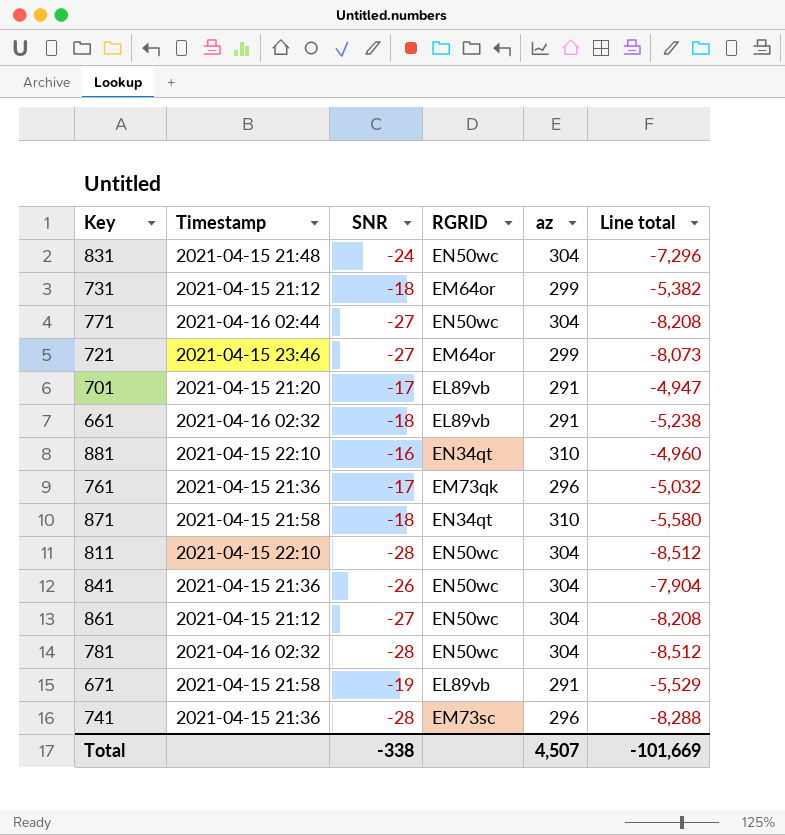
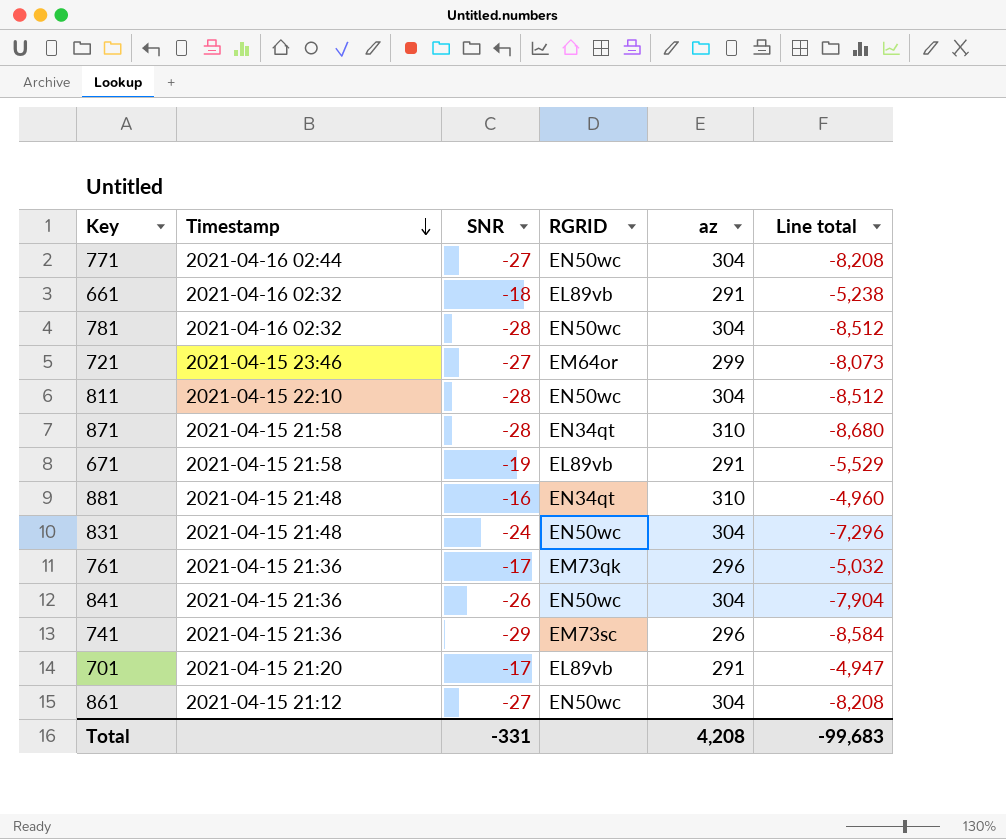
row order: none -> Timestamp descending
row 731: 2021-04-15 21:12 | -18 | EM64or | 299 | -5,382 -> none
871 | SNR: -18 -> -28
871 | Line total: -5,580 -> -8,680
881 | Timestamp: 2021-04-15 22:10 -> 2021-04-15 21:48
741 | SNR: -28 -> -29
741 | Line total: -8,288 -> -8,584
Total | SNR: -338 -> -331
Total | az: 4,507 -> 4,208
Total | Line total: -101,669 -> -99,683

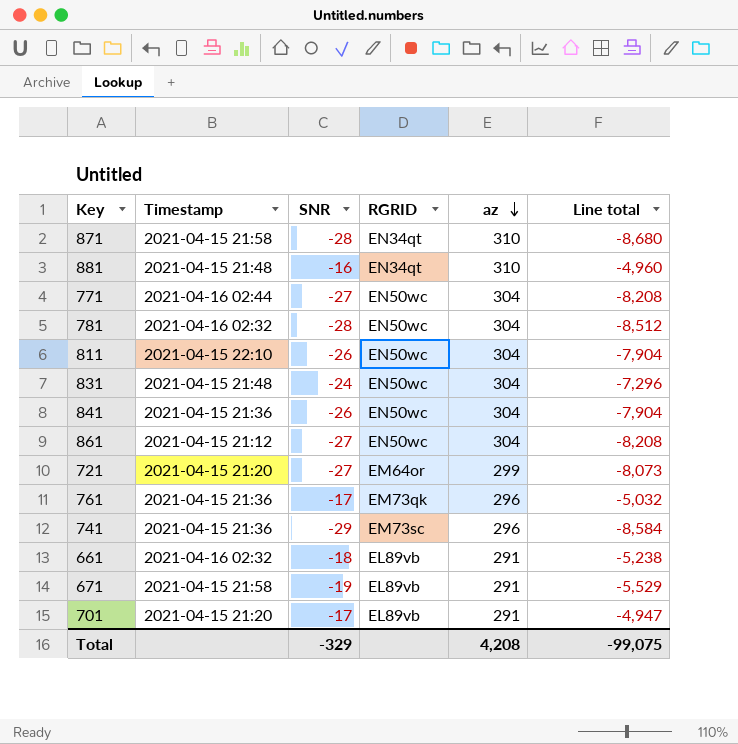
row order: Timestamp descending -> az descending
811 | SNR: -28 -> -26
811 | Line total: -8,512 -> -7,904
721 | Timestamp: 2021-04-15 23:46 -> 2021-04-15 21:20
Total | SNR: -331 -> -329
Total | Line total: -99,683 -> -99,075

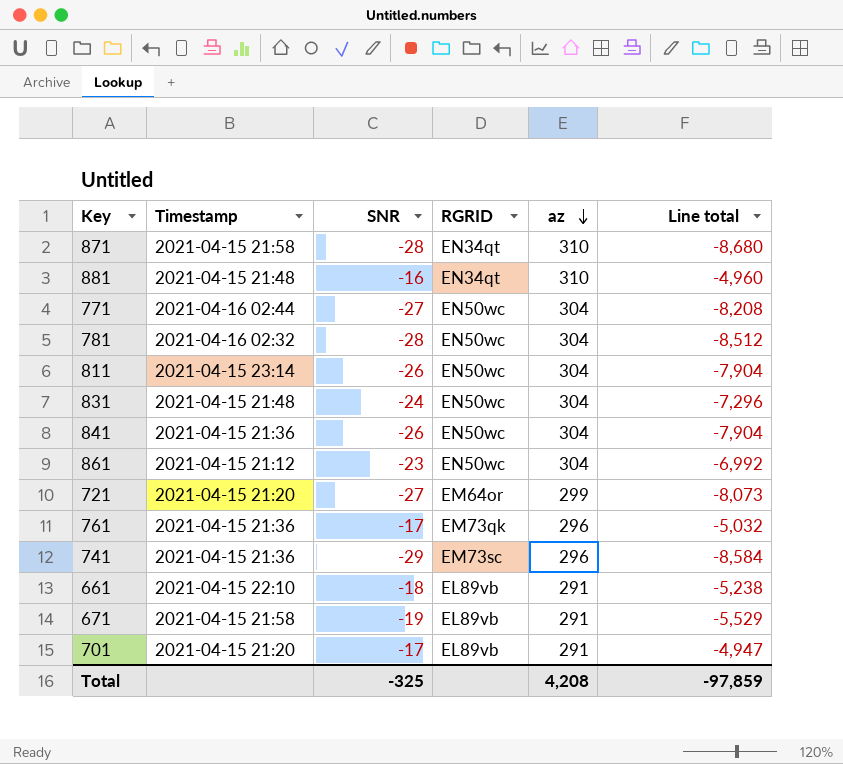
811 | Timestamp: 2021-04-15 22:10 -> 2021-04-15 23:14
861 | SNR: -27 -> -23
861 | Line total: -8,208 -> -6,992
661 | Timestamp: 2021-04-16 02:32 -> 2021-04-15 22:10
Total | SNR: -329 -> -325
Total | Line total: -99,075 -> -97,859

